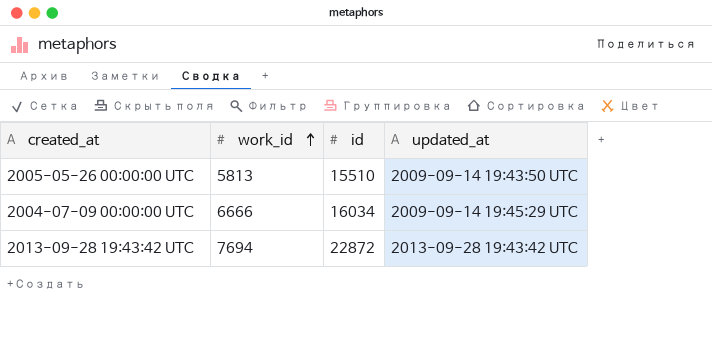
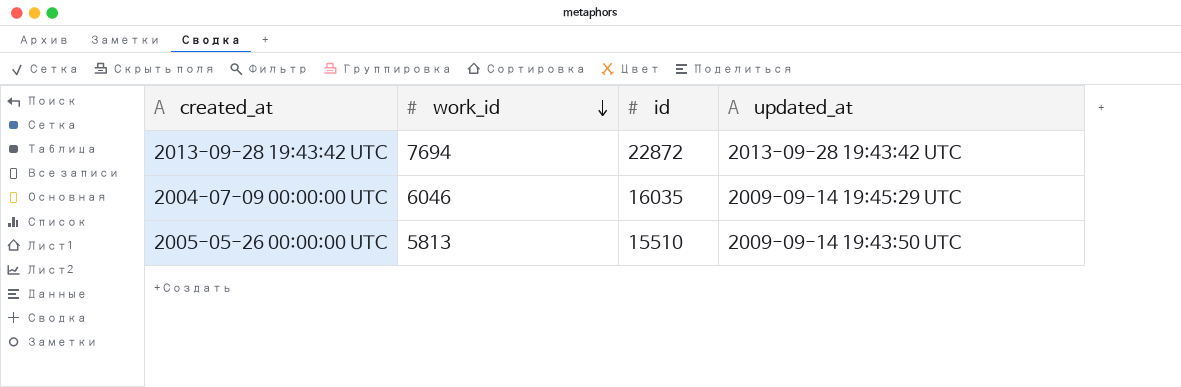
row order: work_id ascending -> work_id descending
2004-07-09 00:00:00 UTC | work_id: 6666 -> 6046
2004-07-09 00:00:00 UTC | id: 16034 -> 16035

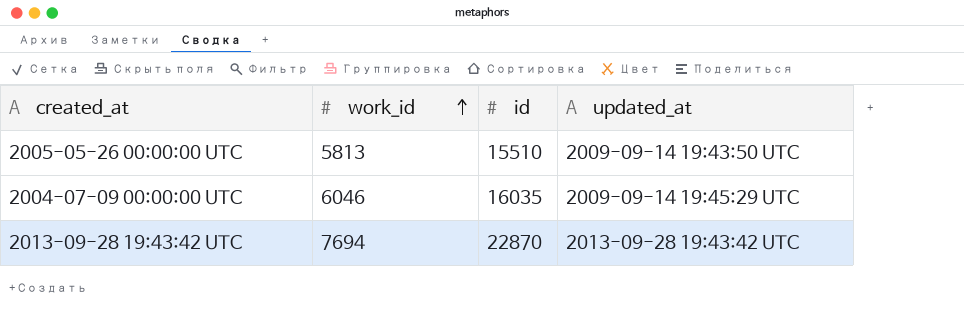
row order: work_id descending -> work_id ascending
2013-09-28 19:43:42 UTC | id: 22872 -> 22870

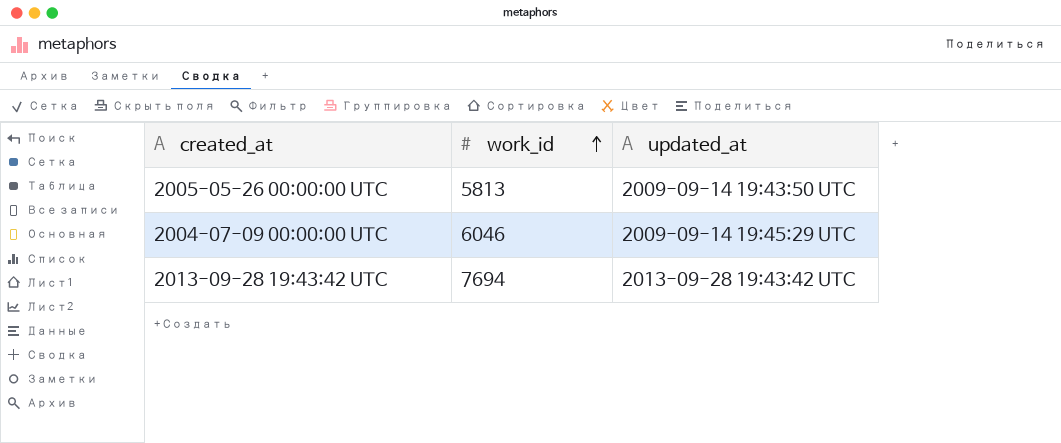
column id | position: 3 -> none

